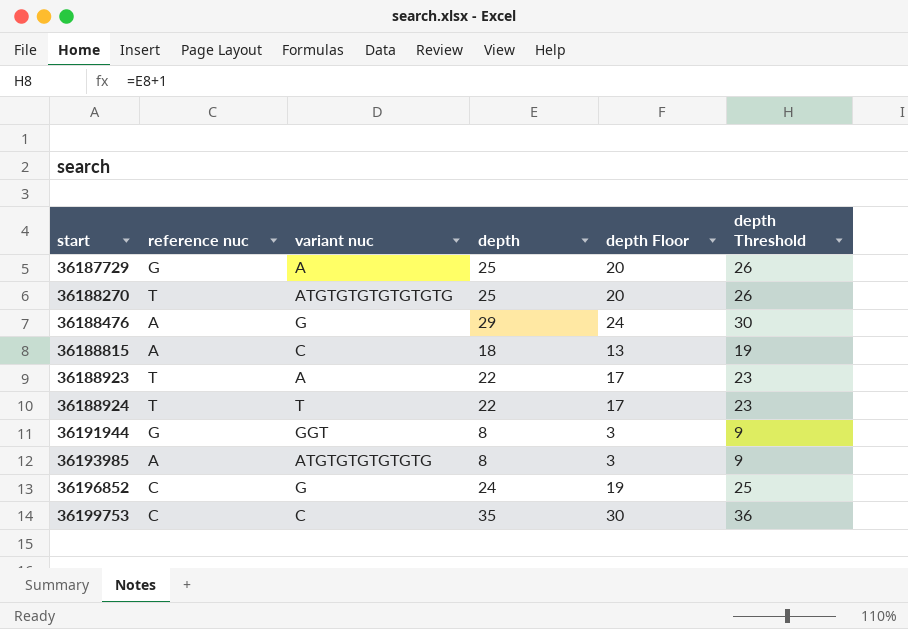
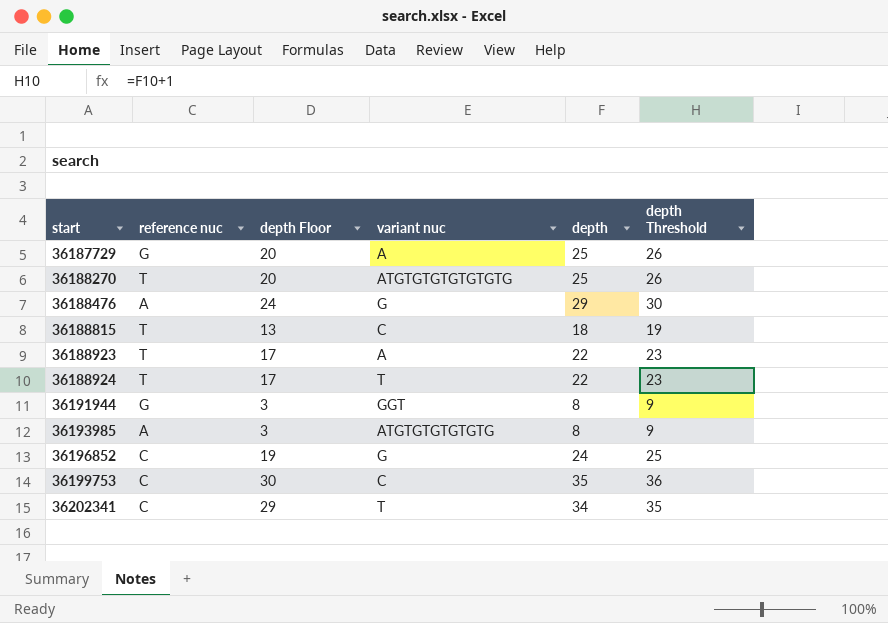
column depth Floor | position: 5 -> 3
36188815 | reference nuc: A -> T
row 36202341: none -> C | 29 | T | 34 | 35

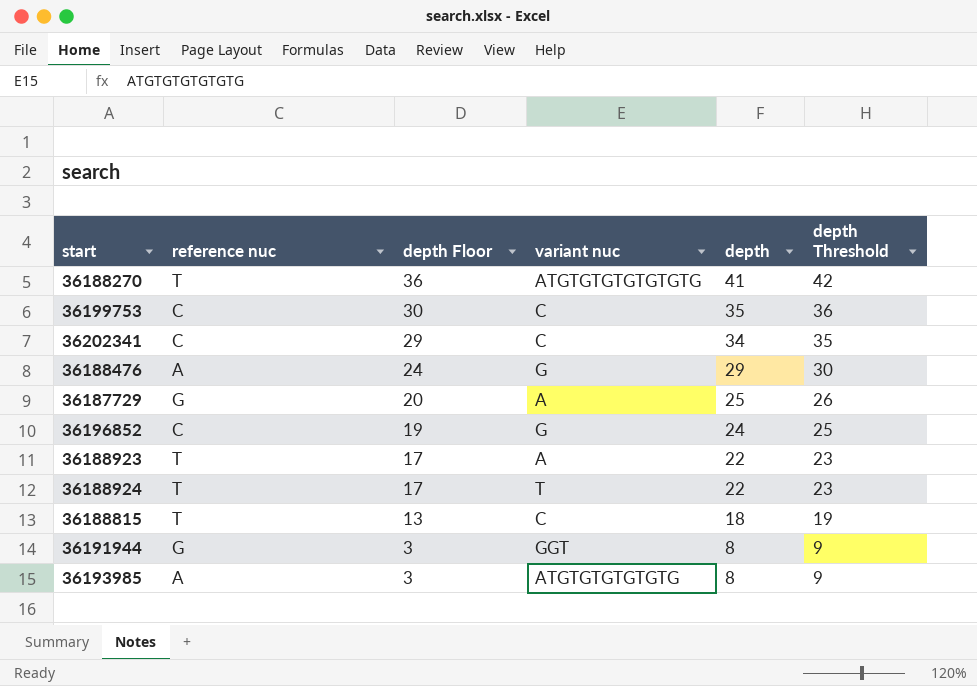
row order: start ascending -> depth Floor descending
36188270 | depth Floor: 20 -> 36
36188270 | depth: 25 -> 41
36188270 | depth Threshold: 26 -> 42
36202341 | variant nuc: T -> C

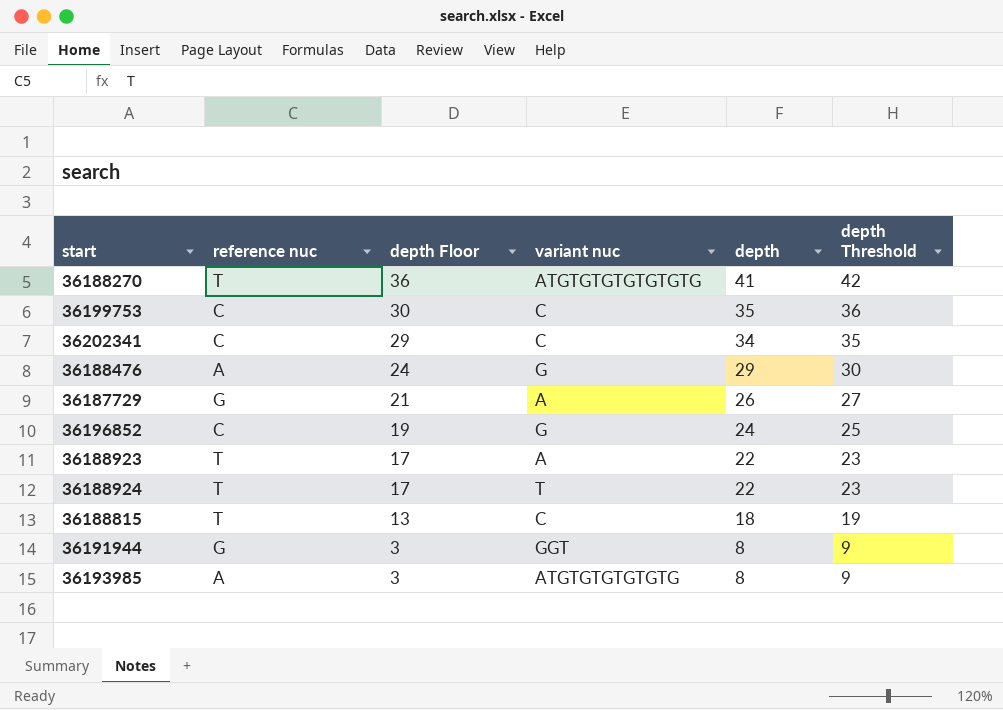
36187729 | depth Floor: 20 -> 21
36187729 | depth: 25 -> 26
36187729 | depth Threshold: 26 -> 27

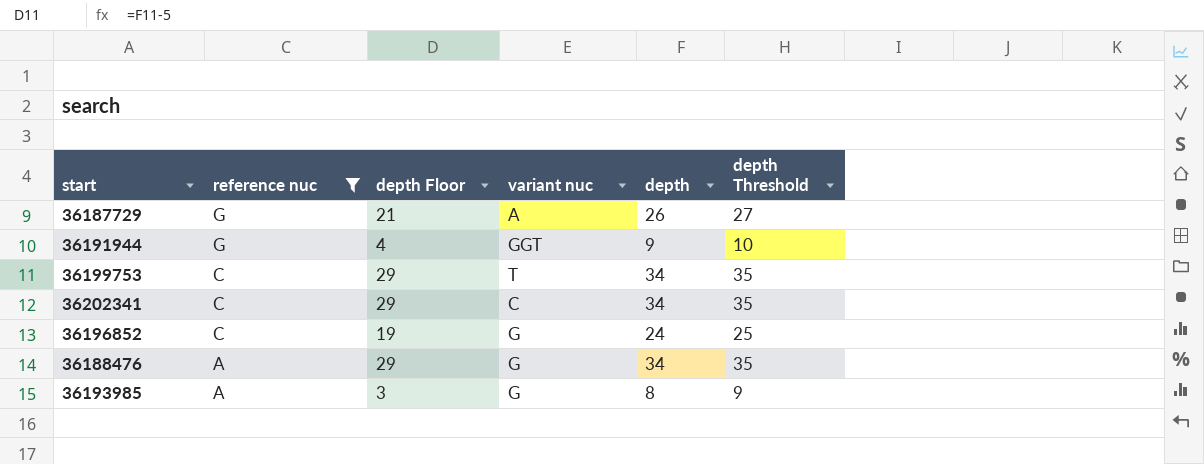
filter: none -> reference nuc != T
row order: depth Floor descending -> reference nuc descending
36191944 | depth Floor: 3 -> 4
36191944 | depth: 8 -> 9
36191944 | depth Threshold: 9 -> 10
36199753 | depth Floor: 30 -> 29
36199753 | variant nuc: C -> T
36199753 | depth: 35 -> 34
36199753 | depth Threshold: 36 -> 35
36188476 | depth Floor: 24 -> 29
36188476 | depth: 29 -> 34
36188476 | depth Threshold: 30 -> 35
36193985 | variant nuc: ATGTGTGTGTGTG -> G

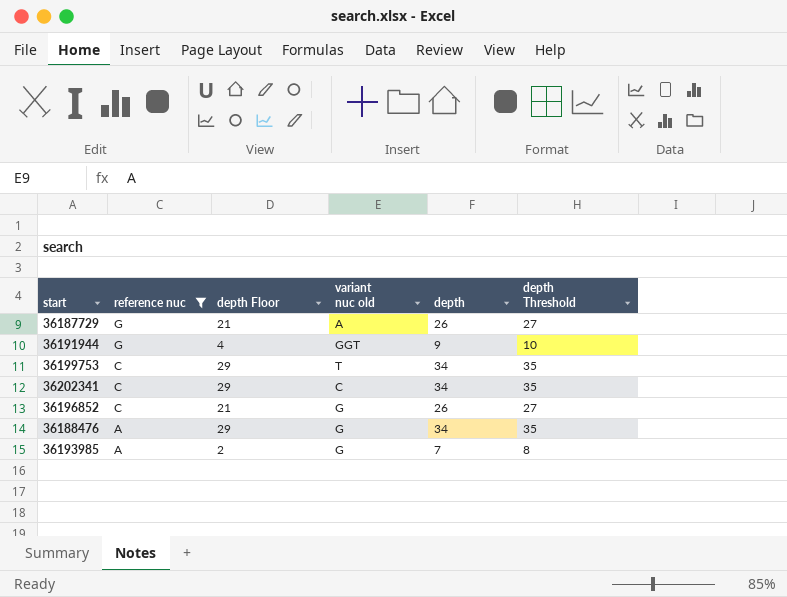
column name: variant nuc -> variant nuc old
36196852 | depth Floor: 19 -> 21
36196852 | depth: 24 -> 26
36196852 | depth Threshold: 25 -> 27
36193985 | depth Floor: 3 -> 2
36193985 | depth: 8 -> 7
36193985 | depth Threshold: 9 -> 8

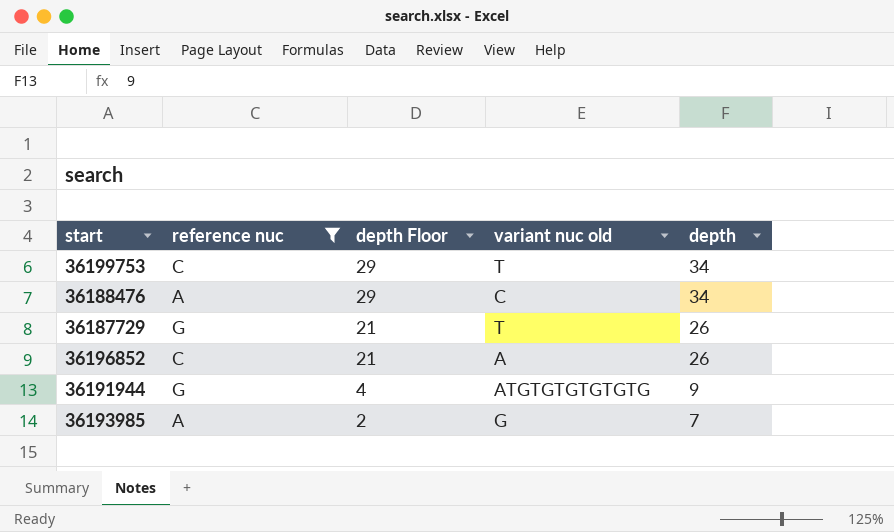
row order: reference nuc descending -> depth Floor descending
column depth Threshold | formula: [depth] + 1 -> none
row 36202341: C | 29 | C | 34 | 35 -> none
36188476 | variant nuc old: G -> C
36187729 | variant nuc old: A -> T
36196852 | variant nuc old: G -> A
36191944 | variant nuc old: GGT -> ATGTGTGTGTGTG

